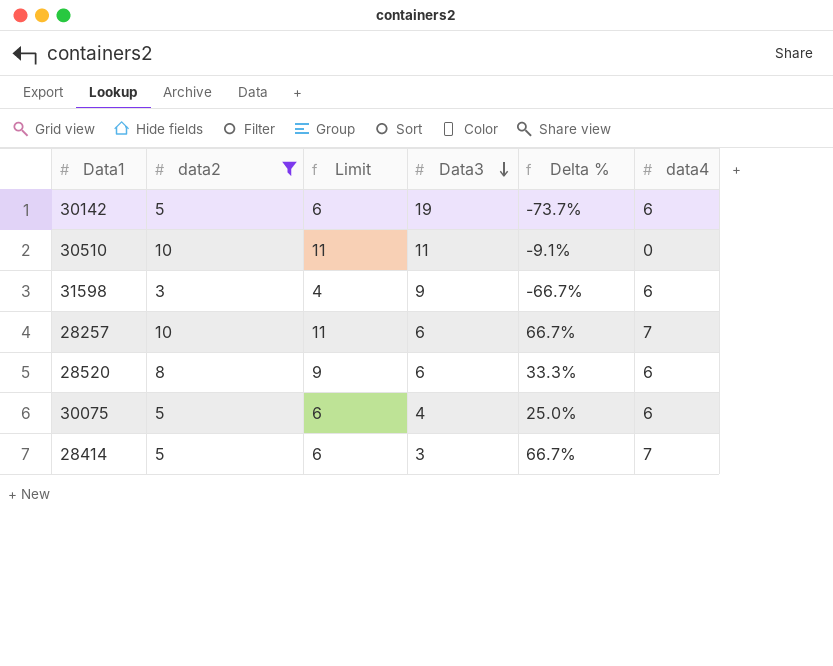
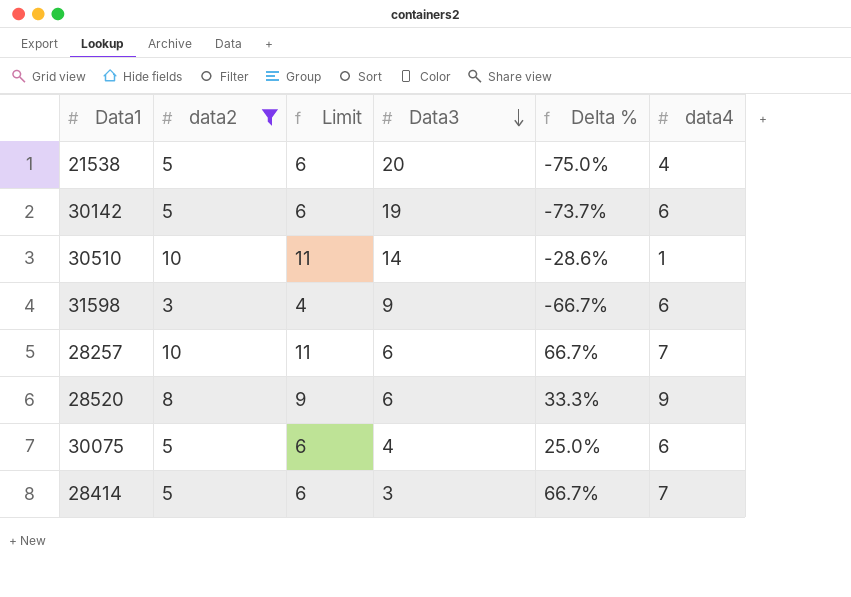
row 21538: none -> 5 | 6 | 20 | -75.0% | 4
30510 | Data3: 11 -> 14
30510 | Delta %: -9.1% -> -28.6%
30510 | data4: 0 -> 1
28520 | data4: 6 -> 9

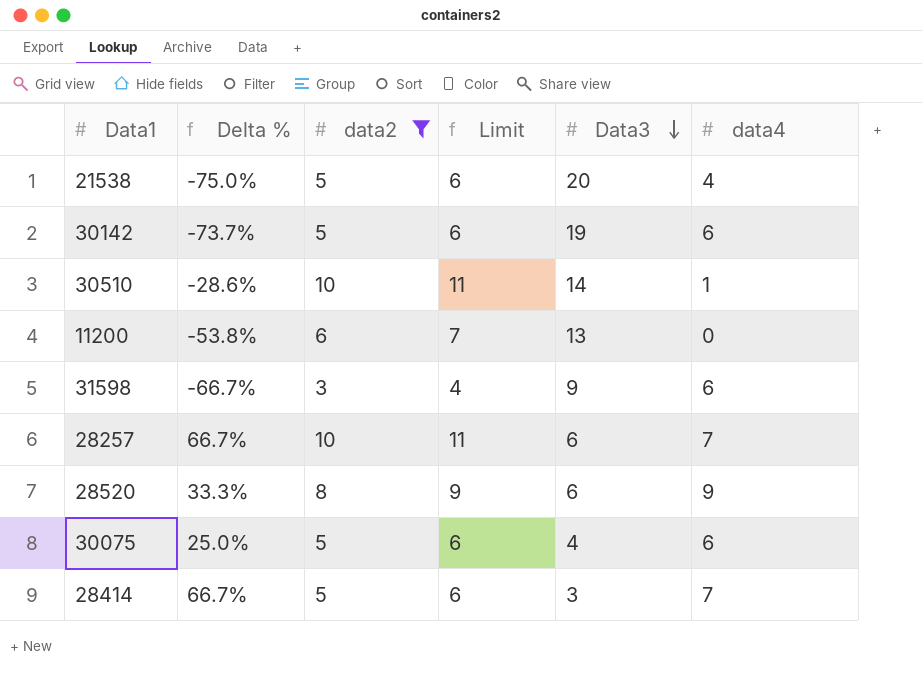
column Delta % | position: 5 -> 2
row 11200: none -> -53.8% | 6 | 7 | 13 | 0

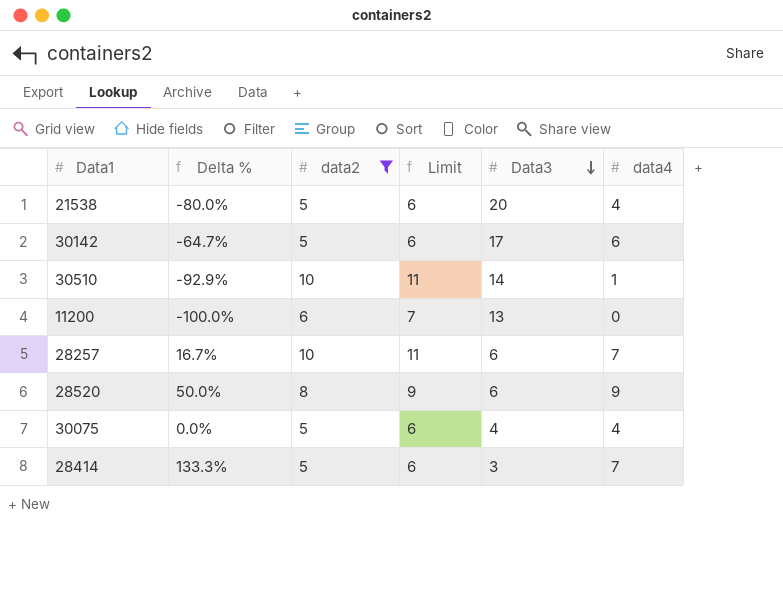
column Delta % | formula: ([data2] - [Data3]) / [Data3] -> ([data4] - [Data3]) / [Data3]
row 31598: -66.7% | 3 | 4 | 9 | 6 -> none
30142 | Data3: 19 -> 17
30075 | data4: 6 -> 4

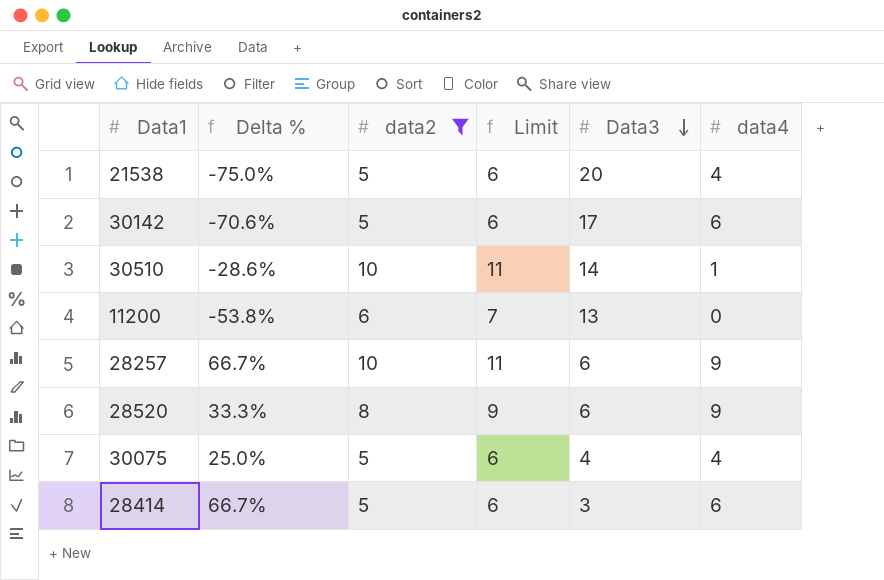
column Delta % | formula: ([data4] - [Data3]) / [Data3] -> ([data2] - [Data3]) / [Data3]
28257 | data4: 7 -> 9
28414 | data4: 7 -> 6

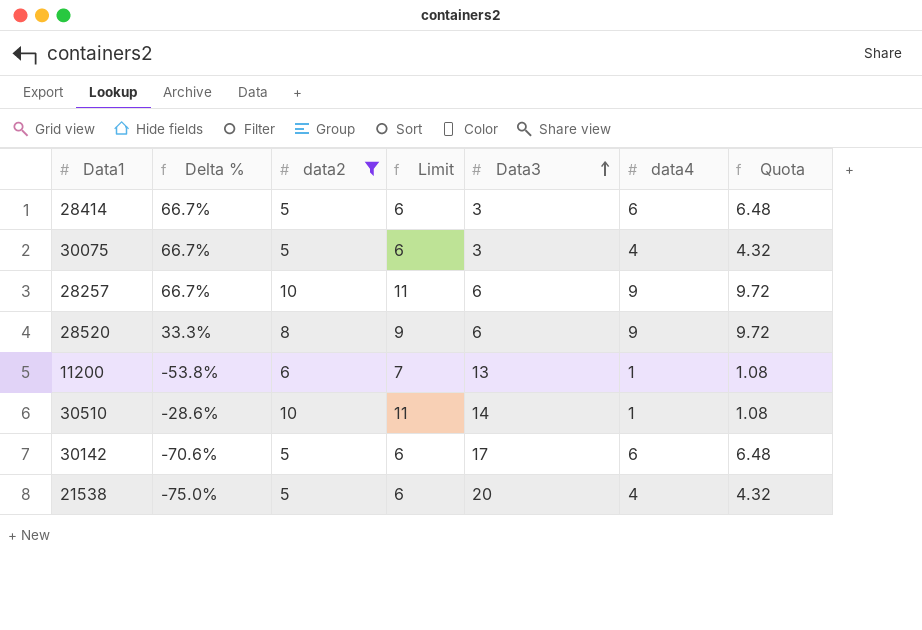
row order: Data3 descending -> Data3 ascending
column Quota | formula: none -> [data4] * 1.08
30075 | Delta %: 25.0% -> 66.7%
30075 | Data3: 4 -> 3
11200 | data4: 0 -> 1

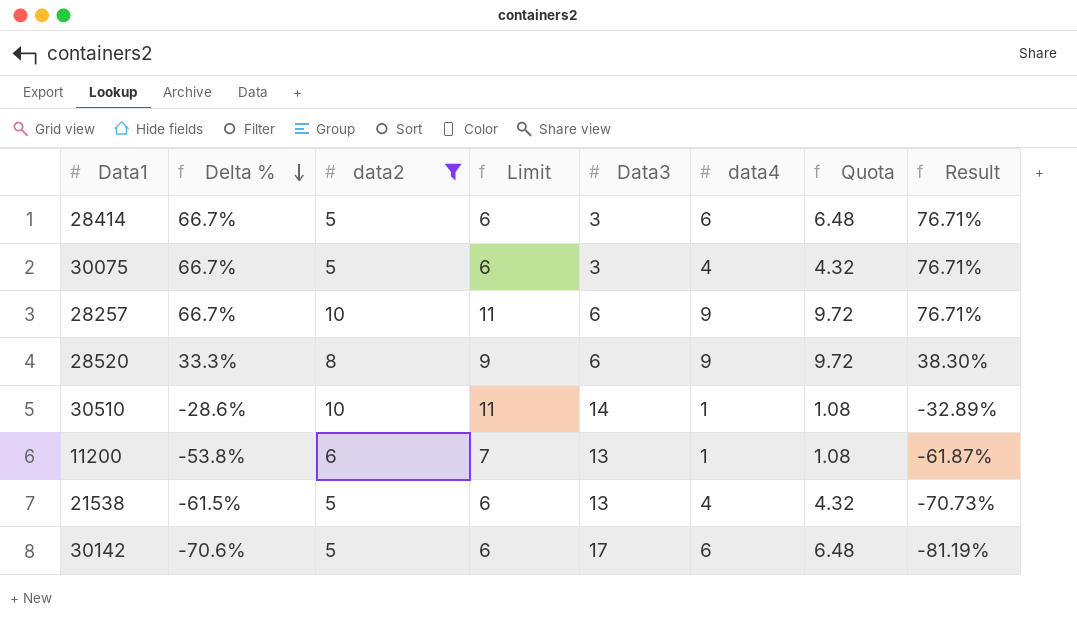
row order: Data3 ascending -> Delta % descending
column Result | formula: none -> [Delta %] * 1.15
21538 | Delta %: -75.0% -> -61.5%
21538 | Data3: 20 -> 13

